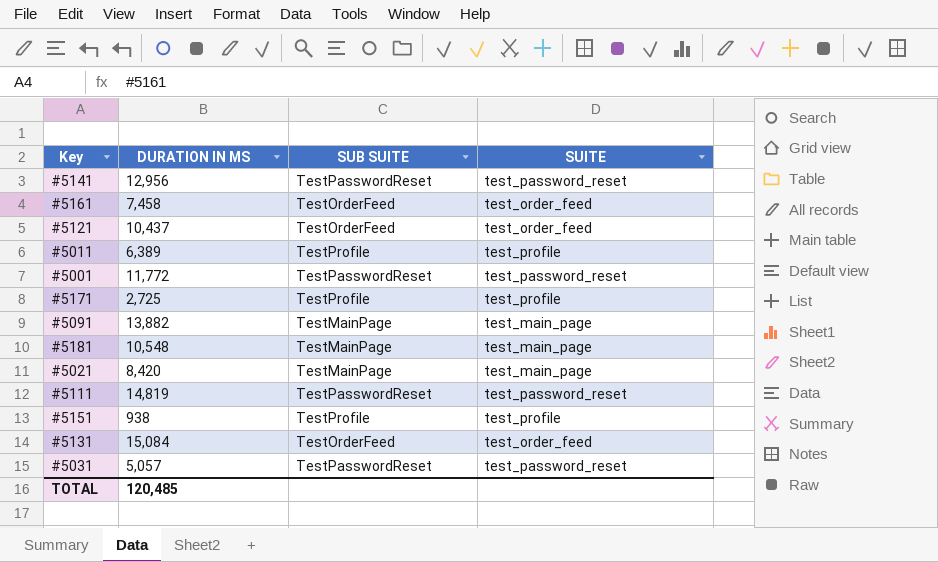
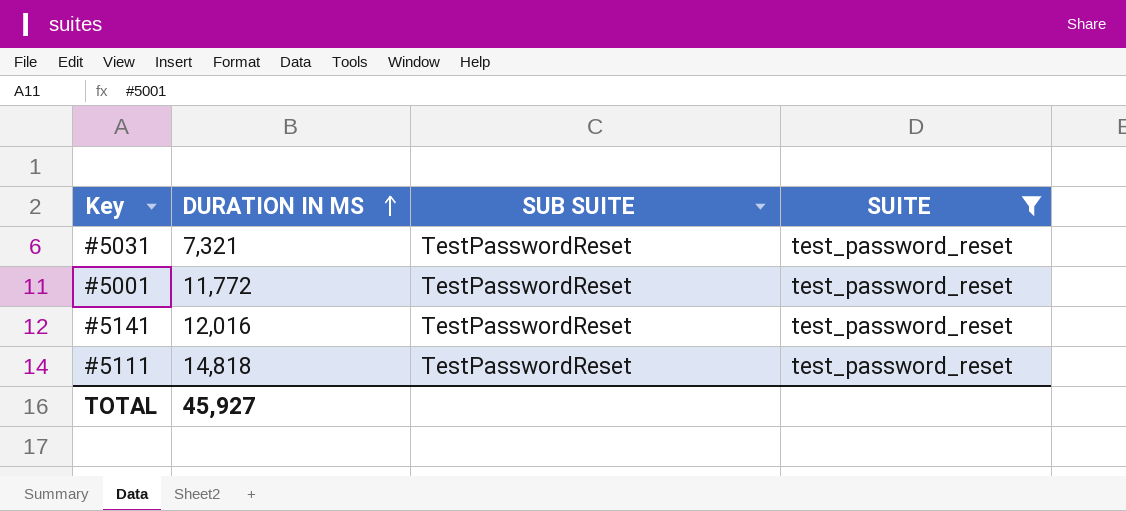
filter: none -> SUITE = test_password_reset
row order: none -> DURATION IN MS ascending
#5031 | DURATION IN MS: 5,057 -> 7,321
#5141 | DURATION IN MS: 12,956 -> 12,016
#5111 | DURATION IN MS: 14,819 -> 14,818
TOTAL | DURATION IN MS: 120,485 -> 45,927

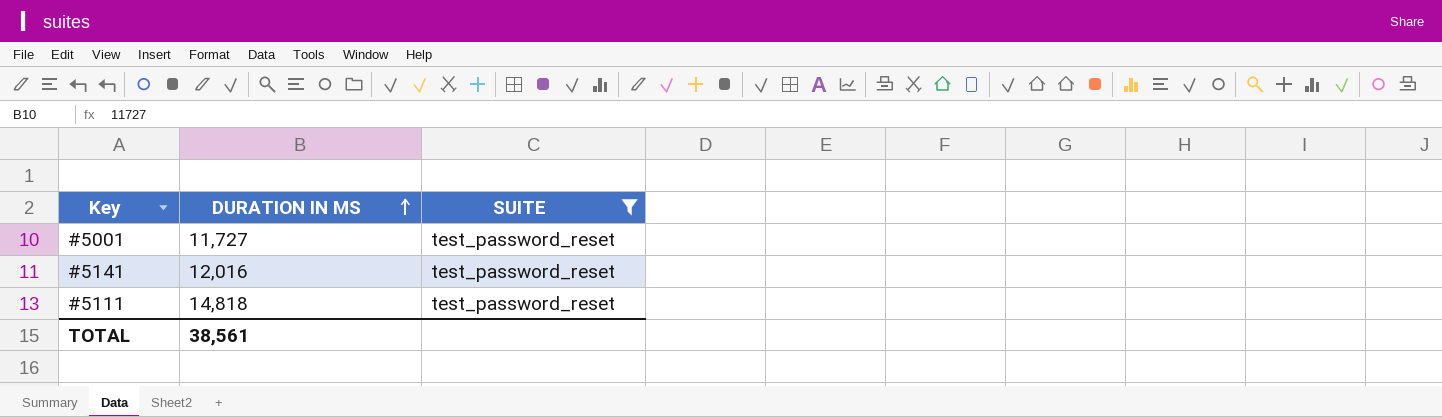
column SUB SUITE | position: 3 -> none
row #5031: 7,321 | TestPasswordReset | test_password_reset -> none
#5001 | DURATION IN MS: 11,772 -> 11,727
TOTAL | DURATION IN MS: 45,927 -> 38,561

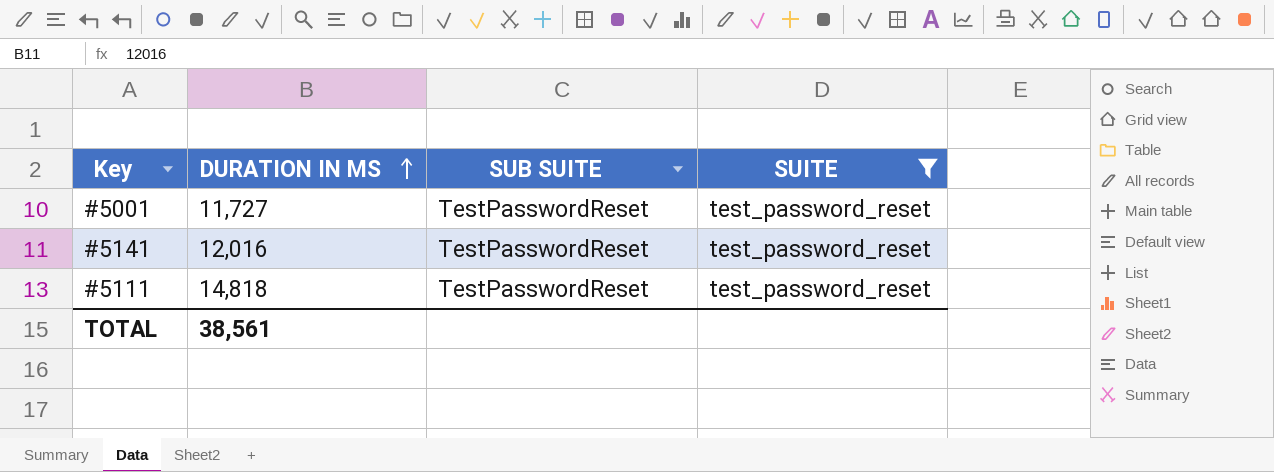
column SUB SUITE | position: none -> 3

